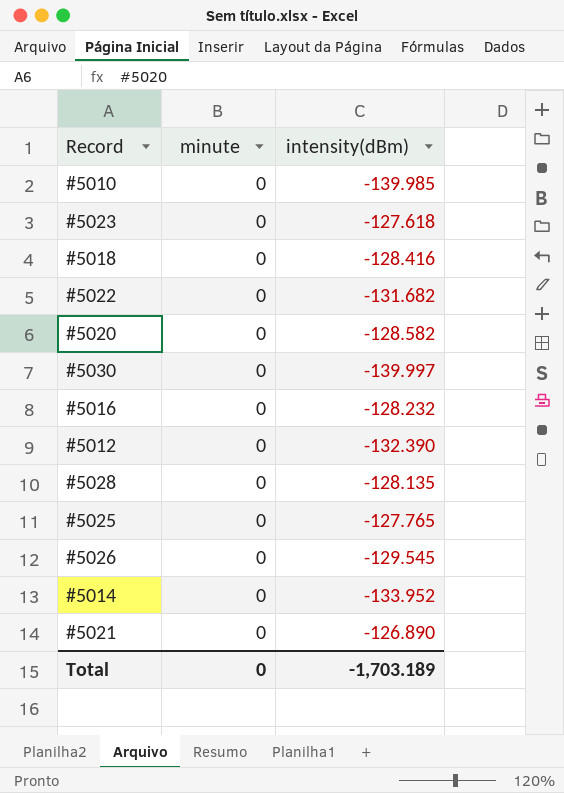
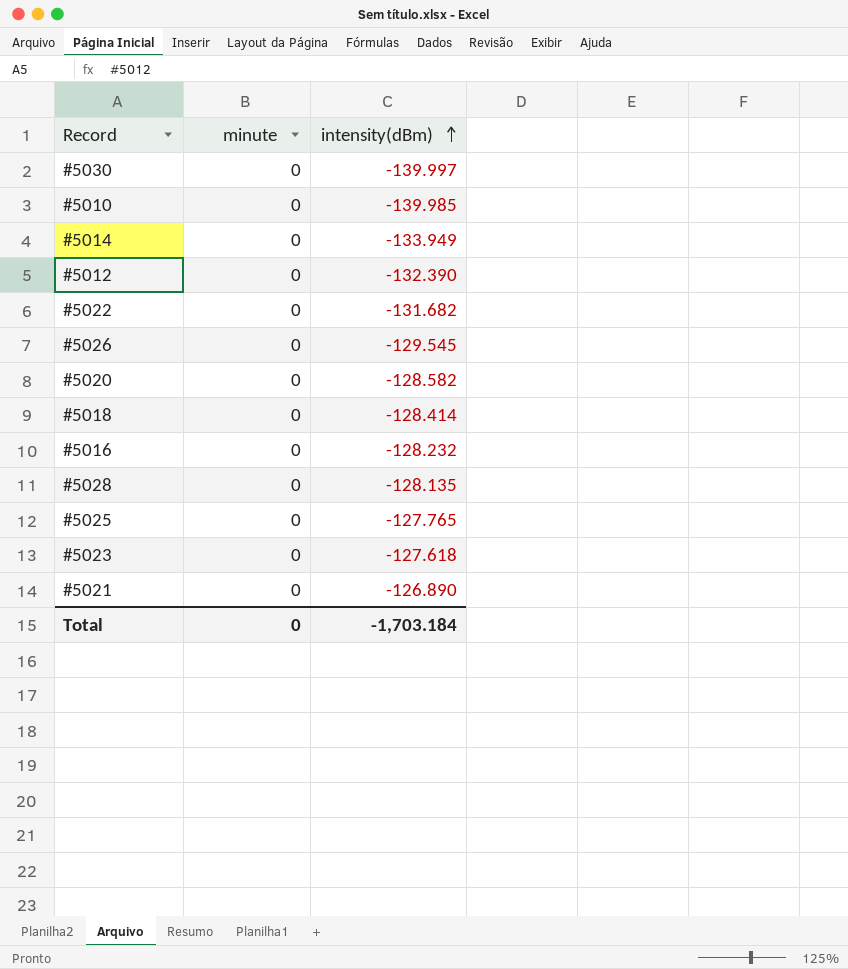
row order: none -> intensity(dBm) ascending
#5014 | intensity(dBm): -133.952 -> -133.949
#5018 | intensity(dBm): -128.416 -> -128.414
Total | intensity(dBm): -1,703.189 -> -1,703.184

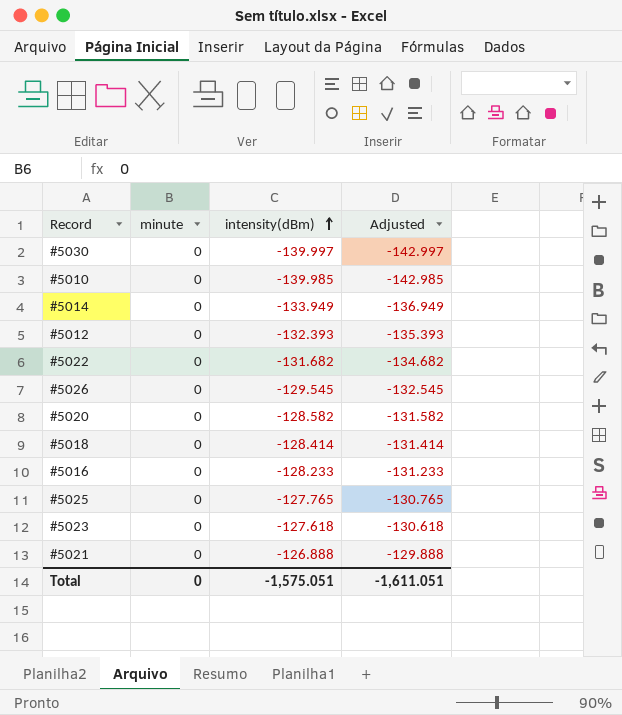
column Adjusted | formula: none -> [intensity(dBm)] - 3
row #5028: 0 | -128.135 -> none
#5012 | intensity(dBm): -132.390 -> -132.393
#5016 | intensity(dBm): -128.232 -> -128.233
#5021 | intensity(dBm): -126.890 -> -126.888
Total | intensity(dBm): -1,703.184 -> -1,575.051

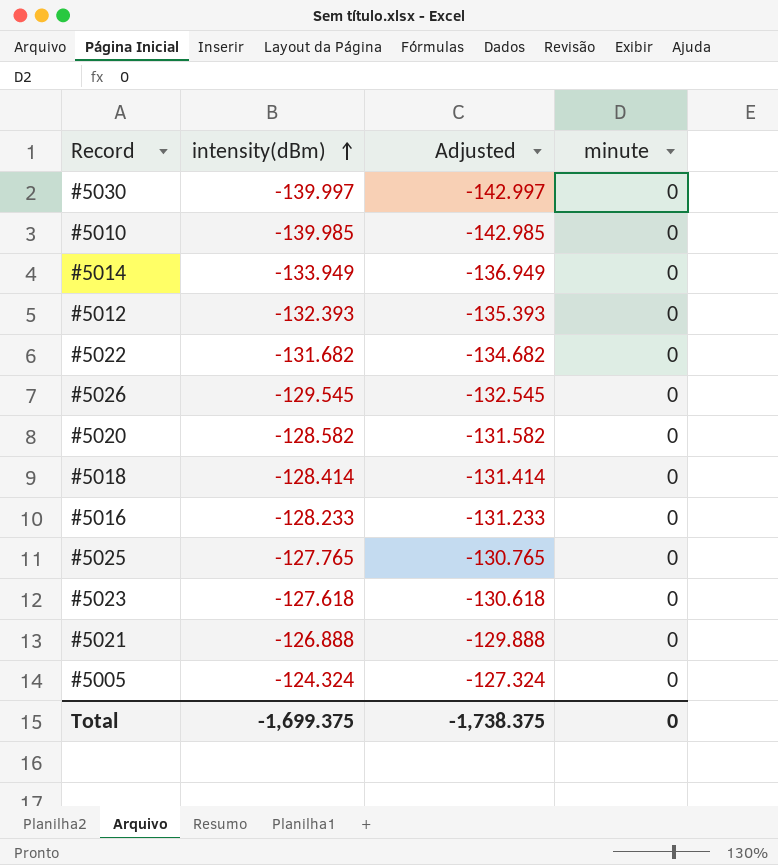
column minute | position: 2 -> 4
row #5005: none -> -124.324 | -127.324 | 0
Total | intensity(dBm): -1,575.051 -> -1,699.375
Total | Adjusted: -1,611.051 -> -1,738.375

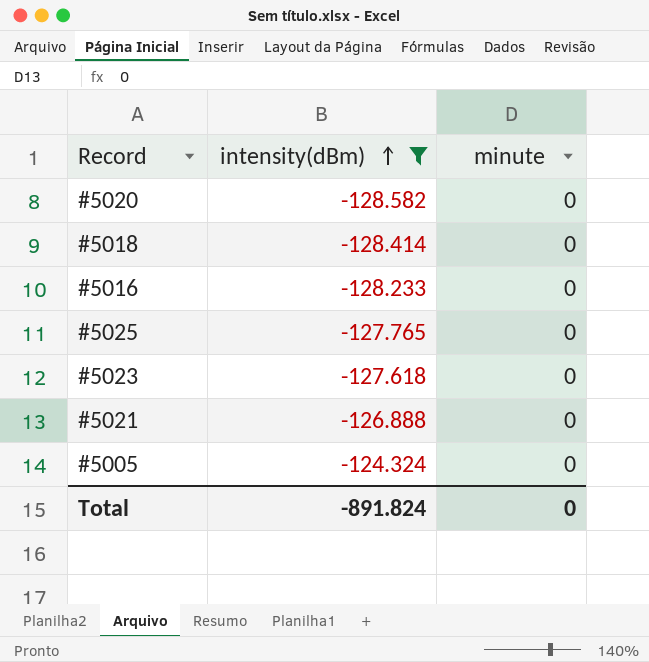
filter: none -> intensity(dBm) >= -128.582
column Adjusted | formula: [intensity(dBm)] - 3 -> none
Total | intensity(dBm): -1,699.375 -> -891.824

